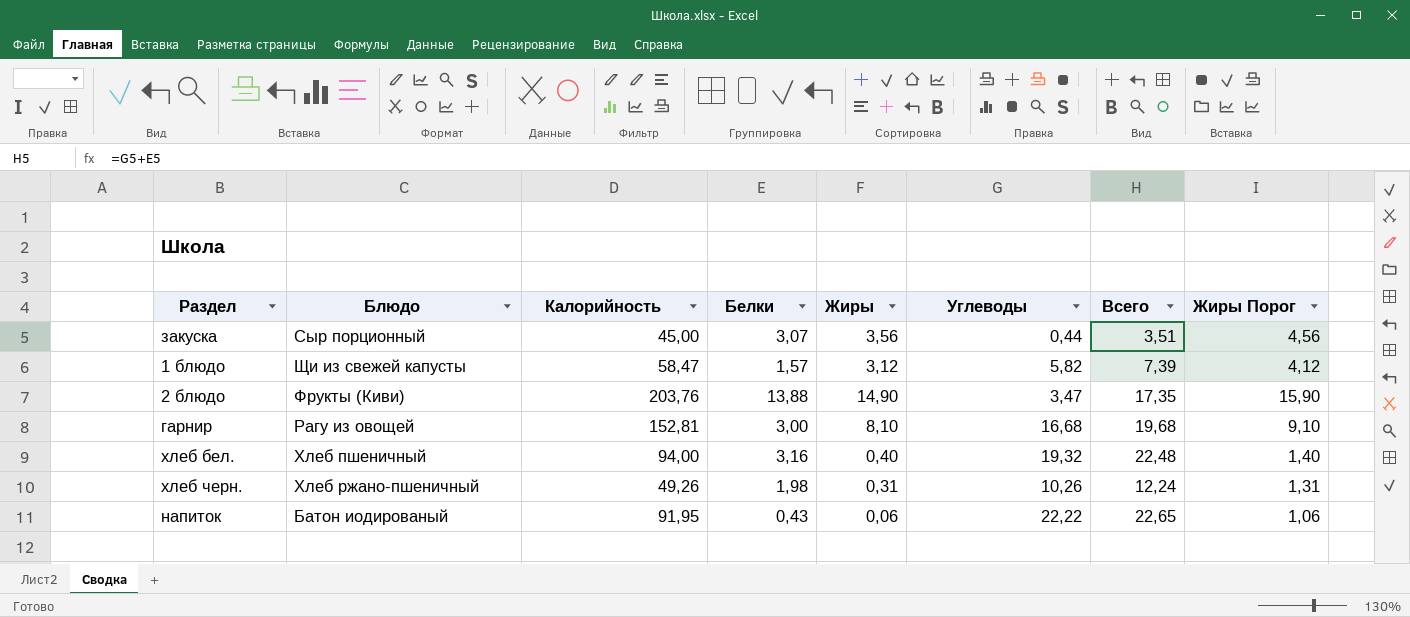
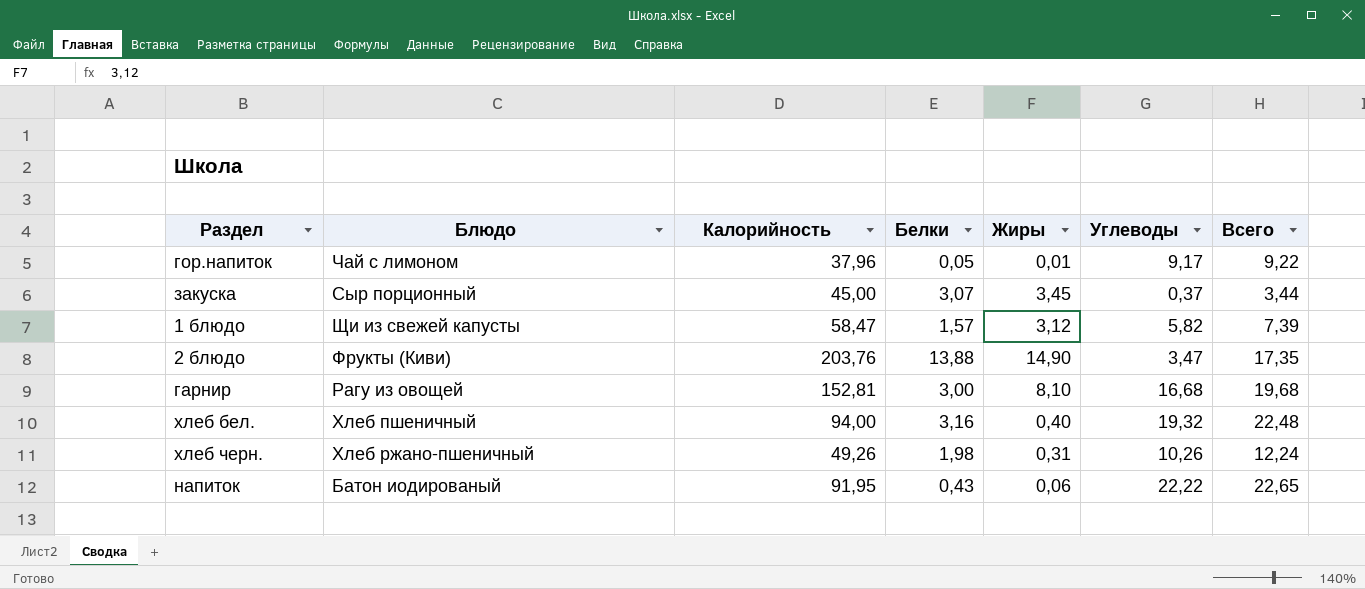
column Жиры Порог | formula: [Жиры] + 1 -> none
row гор.напиток: none -> Чай с лимоном | 37,96 | 0,05 | 0,01 | 9,17 | 9,22
закуска | Жиры: 3,56 -> 3,45
закуска | Углеводы: 0,44 -> 0,37
закуска | Всего: 3,51 -> 3,44

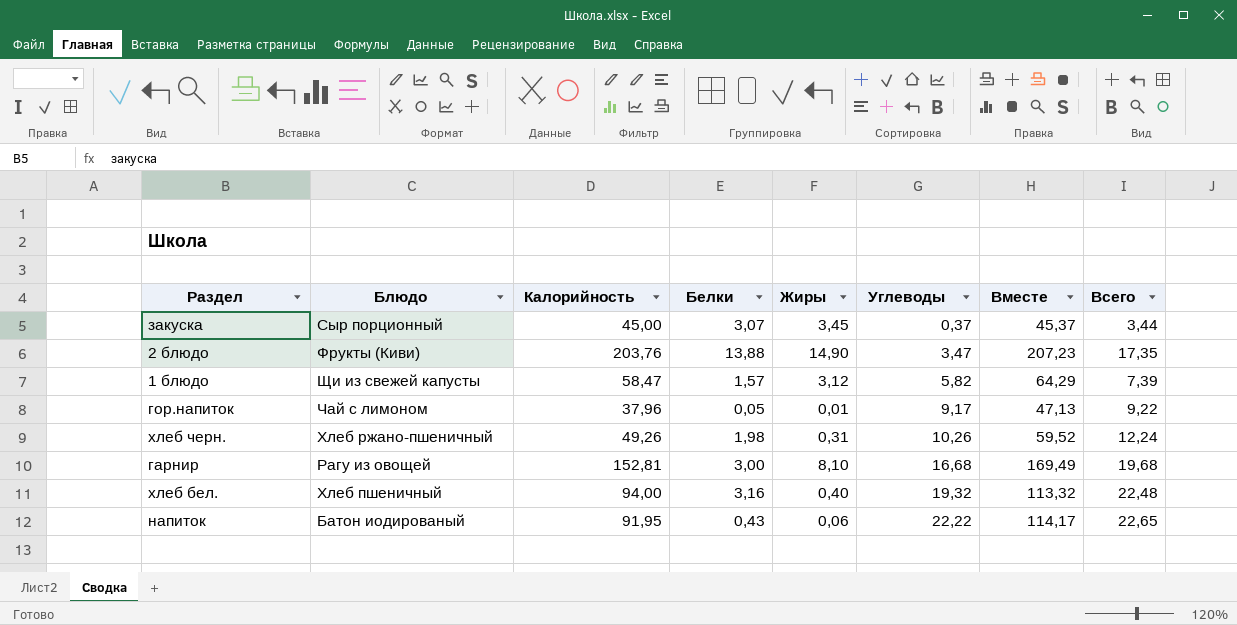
row order: none -> Углеводы ascending
column Вместе | formula: none -> [Калорийность] + [Углеводы]

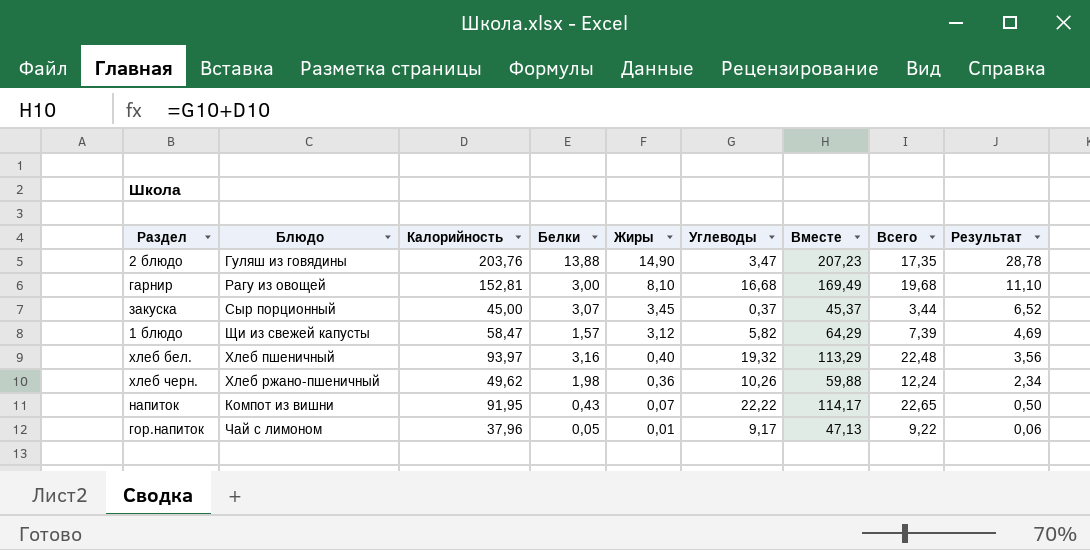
row order: Углеводы ascending -> Жиры descending
column Результат | formula: none -> [Белки] + [Жиры]
2 блюдо | Блюдо: Фрукты (Киви) -> Гуляш из говядины
хлеб бел. | Калорийность: 94,00 -> 93,97
хлеб бел. | Вместе: 113,32 -> 113,29
хлеб черн. | Калорийность: 49,26 -> 49,62
хлеб черн. | Жиры: 0,31 -> 0,36
хлеб черн. | Вместе: 59,52 -> 59,88
напиток | Блюдо: Батон иодированый -> Компот из вишни
напиток | Жиры: 0,06 -> 0,07

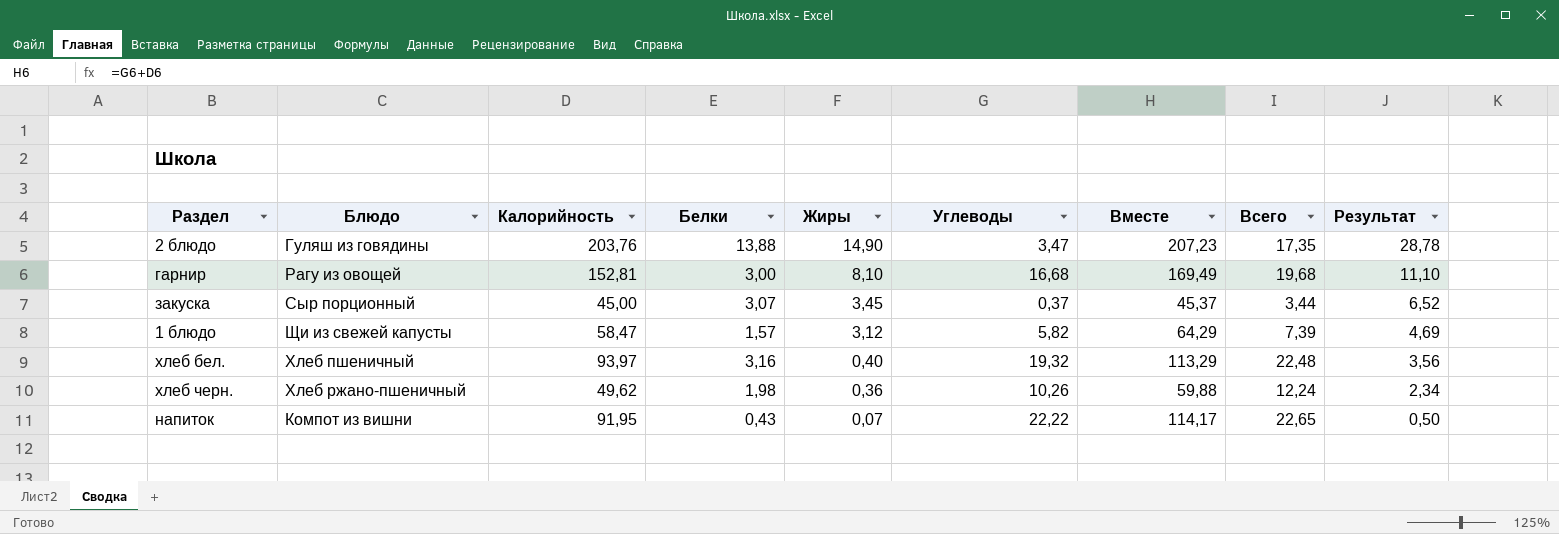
row гор.напиток: Чай с лимоном | 37,96 | 0,05 | 0,01 | 9,17 | 47,13 | 9,22 | 0,06 -> none

